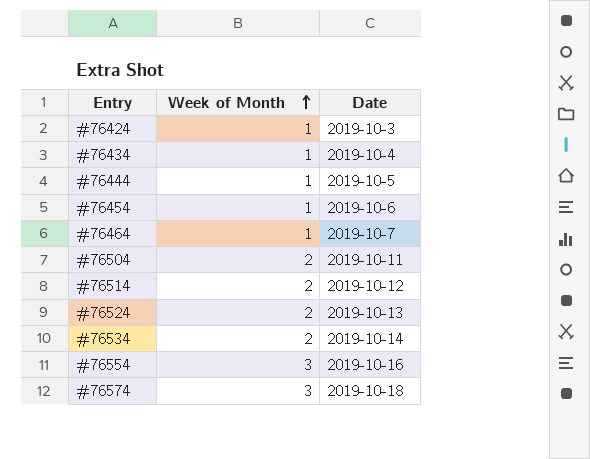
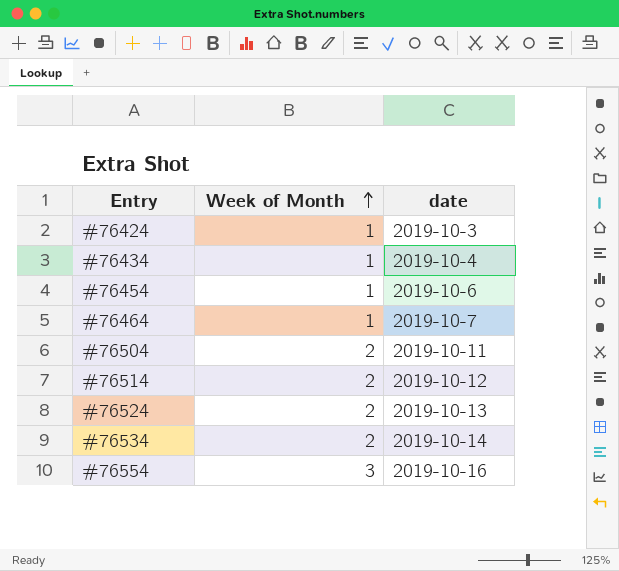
column name: Date -> date
row #76444: 1 | 2019-10-5 -> none
row #76574: 3 | 2019-10-18 -> none

